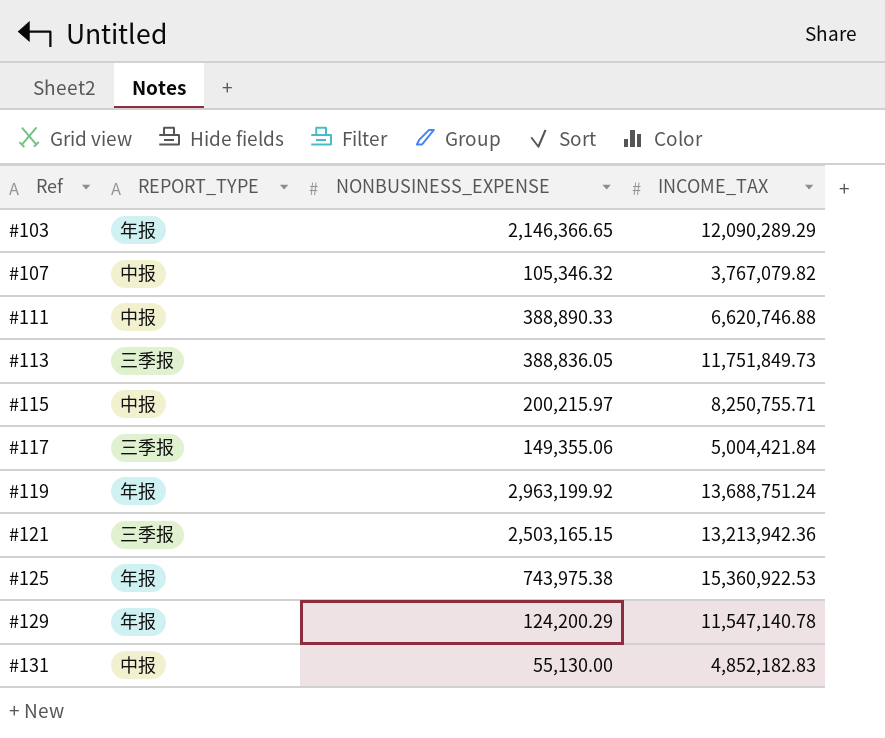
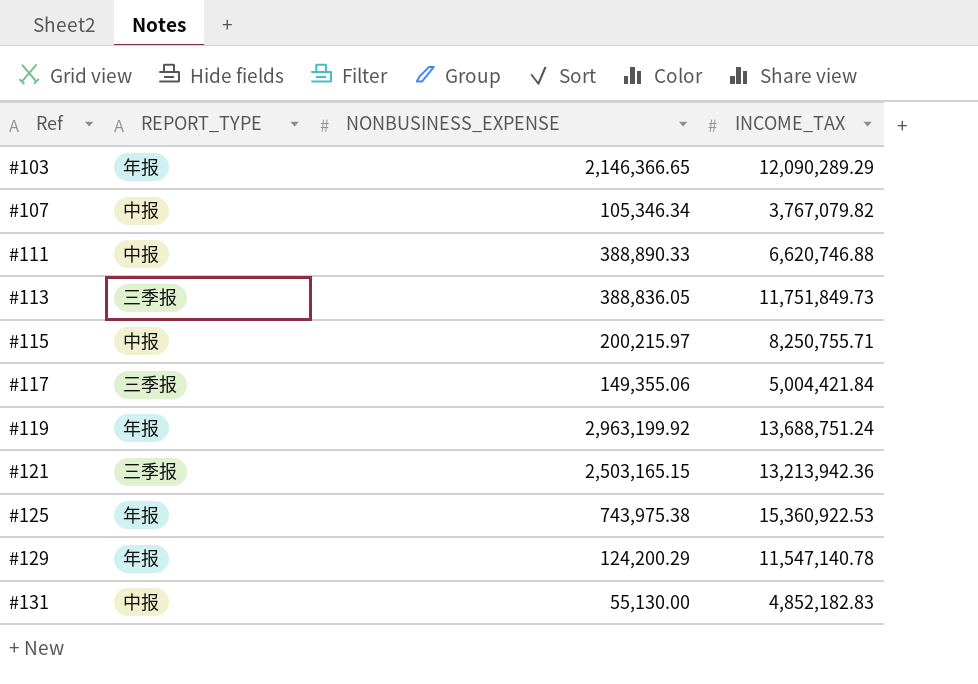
#107 | NONBUSINESS_EXPENSE: 105,346.32 -> 105,346.34

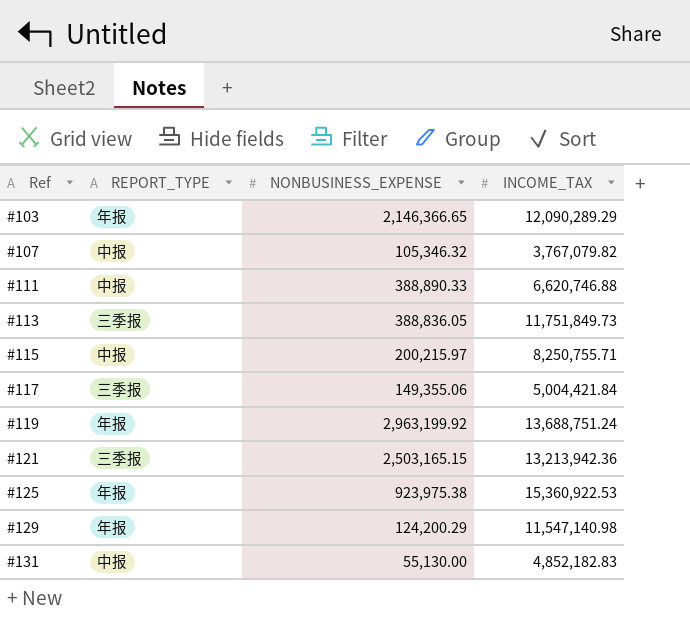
#107 | NONBUSINESS_EXPENSE: 105,346.34 -> 105,346.32
#125 | NONBUSINESS_EXPENSE: 743,975.38 -> 923,975.38
#129 | INCOME_TAX: 11,547,140.78 -> 11,547,140.98

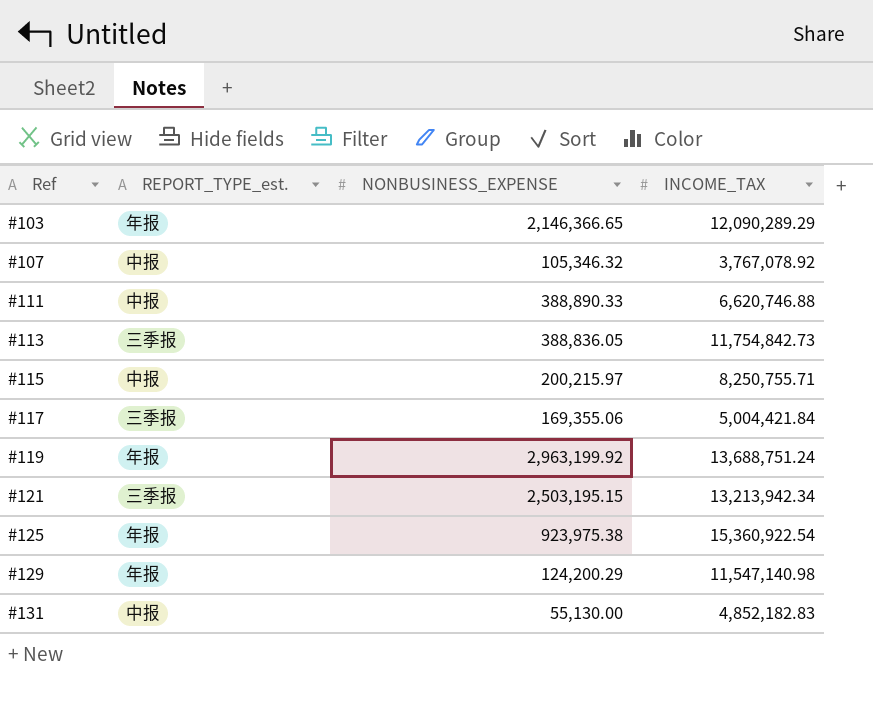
column name: REPORT_TYPE -> REPORT_TYPE_est.
#107 | INCOME_TAX: 3,767,079.82 -> 3,767,078.92
#113 | INCOME_TAX: 11,751,849.73 -> 11,754,842.73
#117 | NONBUSINESS_EXPENSE: 149,355.06 -> 169,355.06
#121 | NONBUSINESS_EXPENSE: 2,503,165.15 -> 2,503,195.15
#121 | INCOME_TAX: 13,213,942.36 -> 13,213,942.34
#125 | INCOME_TAX: 15,360,922.53 -> 15,360,922.54

